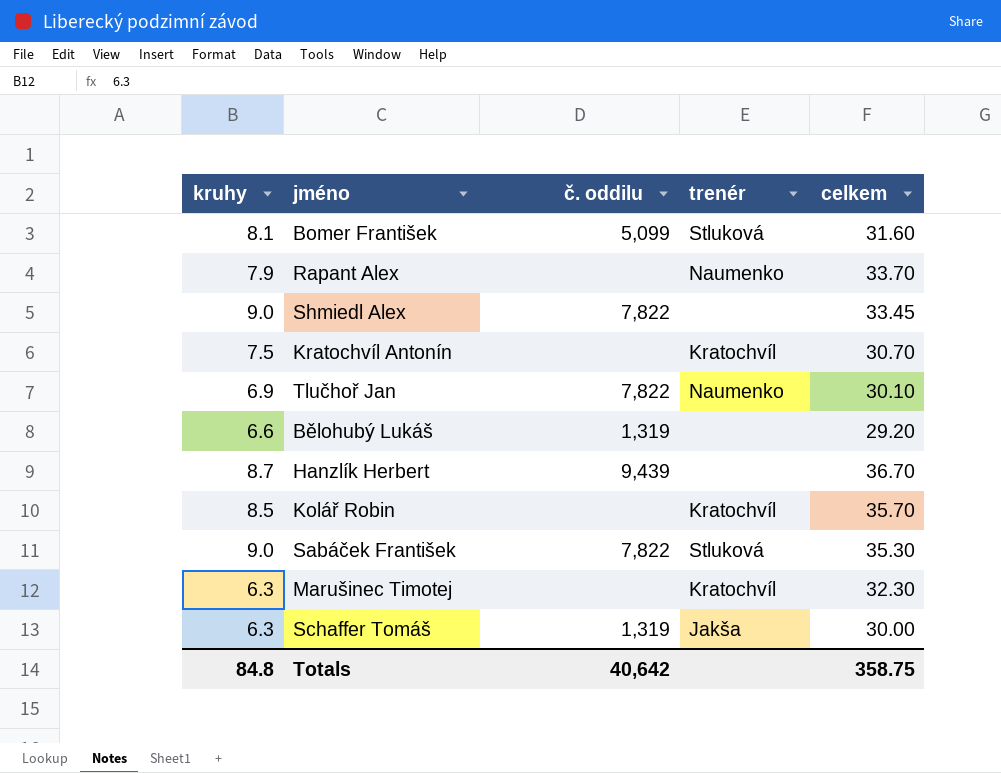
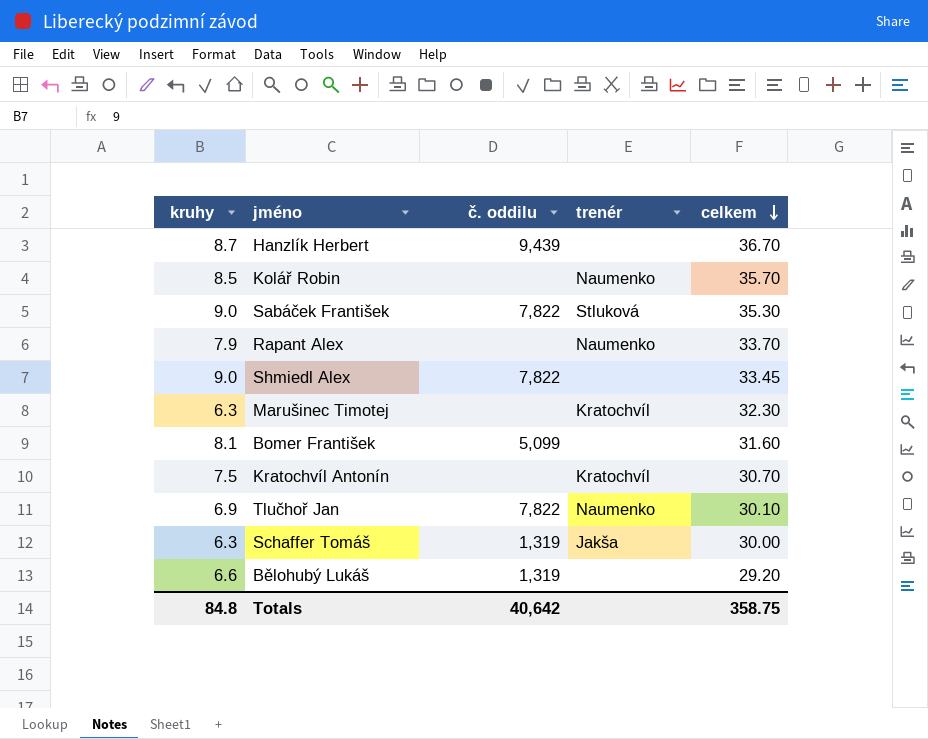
row order: none -> celkem descending
Kolář Robin | trenér: Kratochvíl -> Naumenko
Bomer František | trenér: Stluková -> none

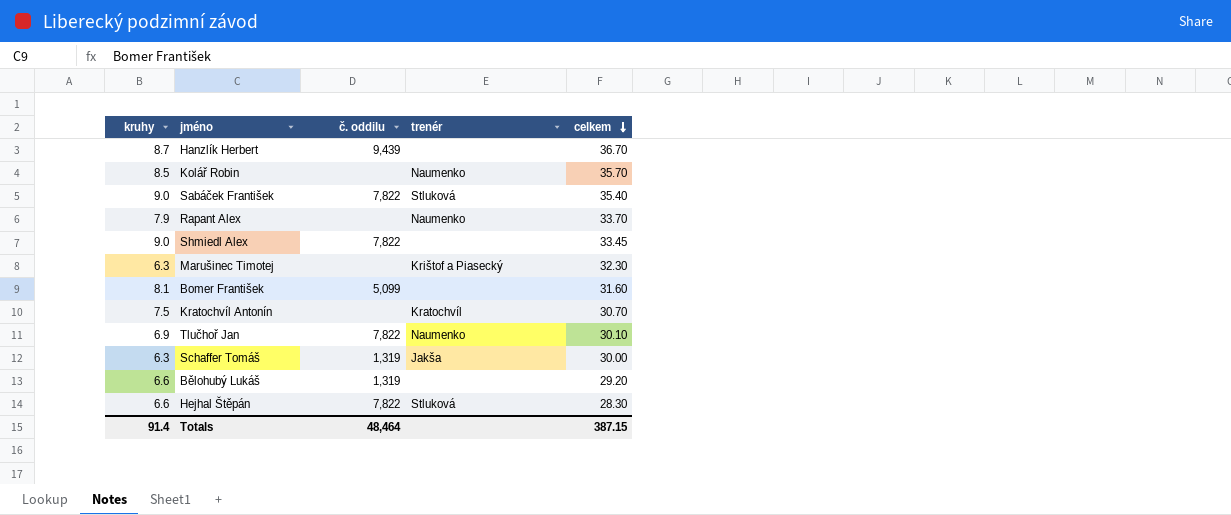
Sabáček František | celkem: 35.30 -> 35.40
Marušinec Timotej | trenér: Kratochvíl -> Krištof a Piasecký
row Hejhal Štěpán: none -> 6.6 | 7,822 | Stluková | 28.30
Totals | kruhy: 84.8 -> 91.4
Totals | č. oddilu: 40,642 -> 48,464
Totals | celkem: 358.75 -> 387.15

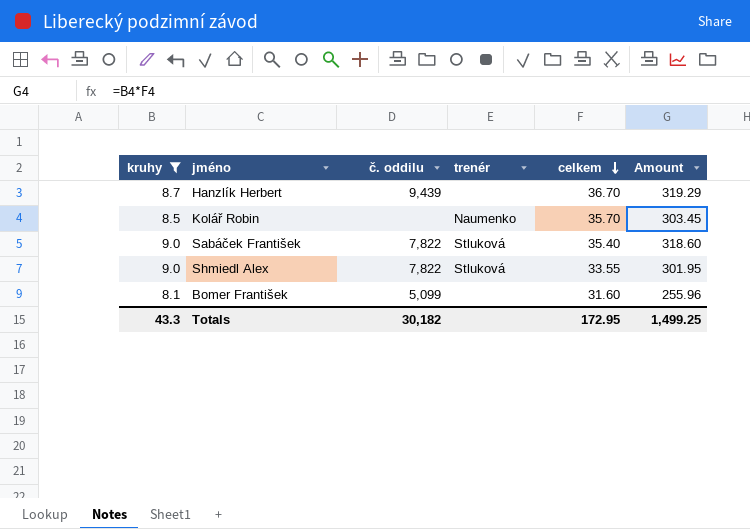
filter: none -> kruhy >= 8.1
column Amount | formula: none -> [kruhy] * [celkem]
Shmiedl Alex | trenér: none -> Stluková
Shmiedl Alex | celkem: 33.45 -> 33.55
Totals | kruhy: 91.4 -> 43.3
Totals | č. oddilu: 48,464 -> 30,182
Totals | celkem: 387.15 -> 172.95

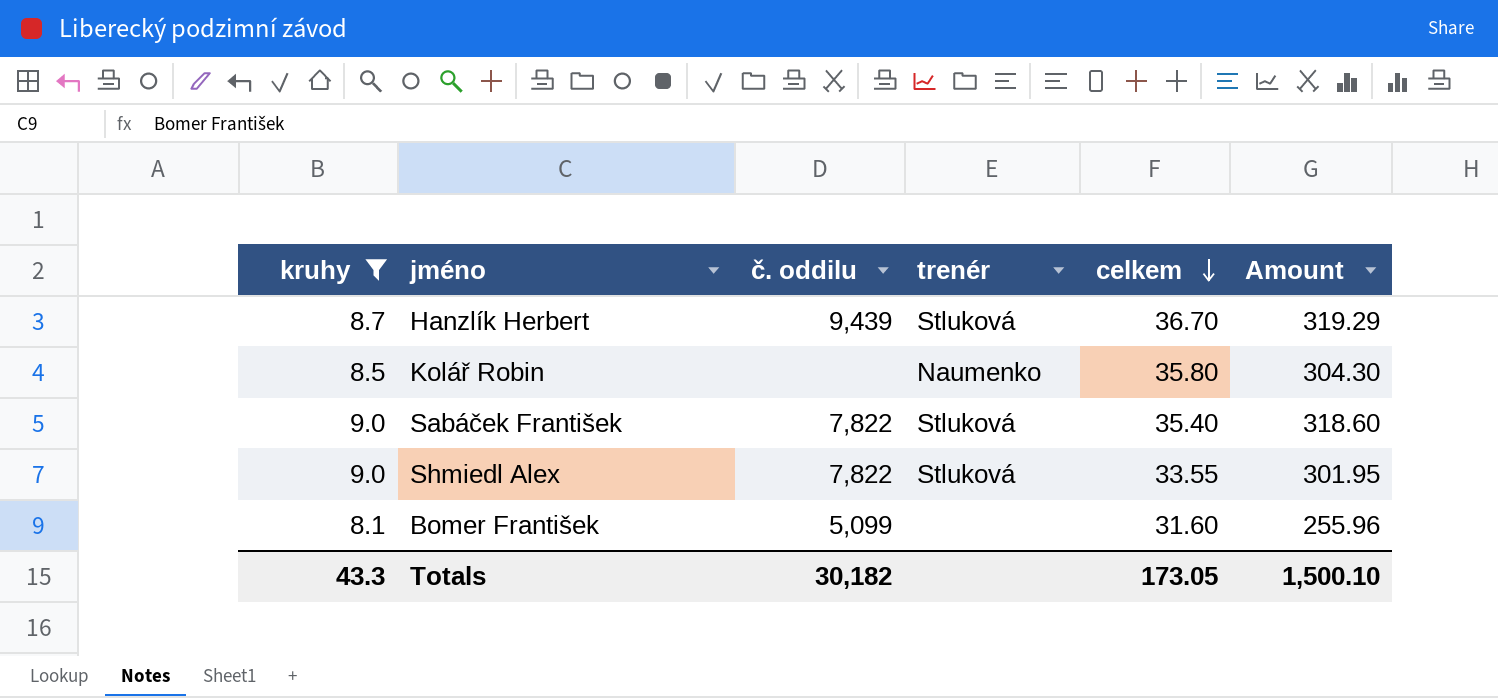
Hanzlík Herbert | trenér: none -> Stluková
Kolář Robin | celkem: 35.70 -> 35.80
Kolář Robin | Amount: 303.45 -> 304.30
Totals | celkem: 172.95 -> 173.05
Totals | Amount: 1,499.25 -> 1,500.10

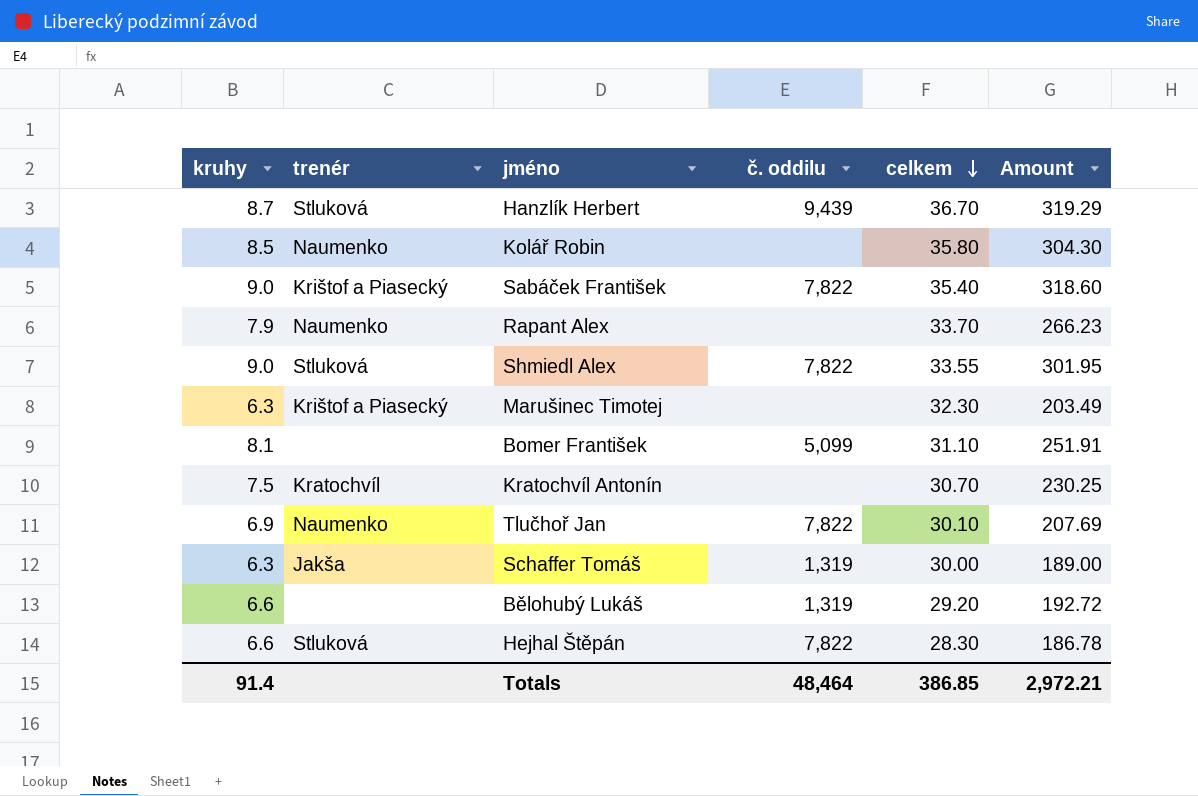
filter: kruhy >= 8.1 -> none
column trenér | position: 4 -> 2
Sabáček František | trenér: Stluková -> Krištof a Piasecký
Bomer František | celkem: 31.60 -> 31.10
Bomer František | Amount: 255.96 -> 251.91
Totals | kruhy: 43.3 -> 91.4
Totals | č. oddilu: 30,182 -> 48,464
Totals | celkem: 173.05 -> 386.85
Totals | Amount: 1,500.10 -> 2,972.21

